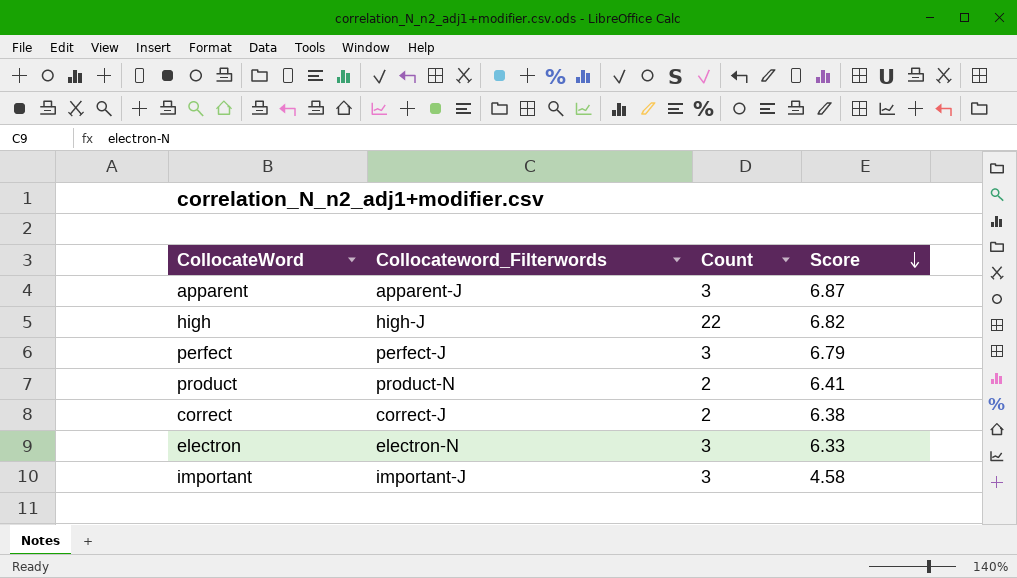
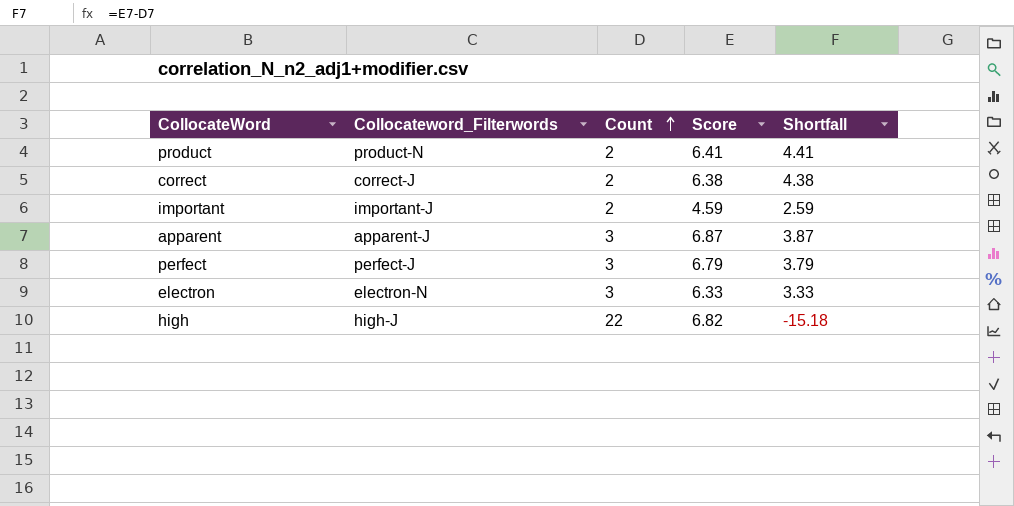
row order: Score descending -> Count ascending
column Shortfall | formula: none -> [Score] - [Count]
important | Count: 3 -> 2
important | Score: 4.58 -> 4.59

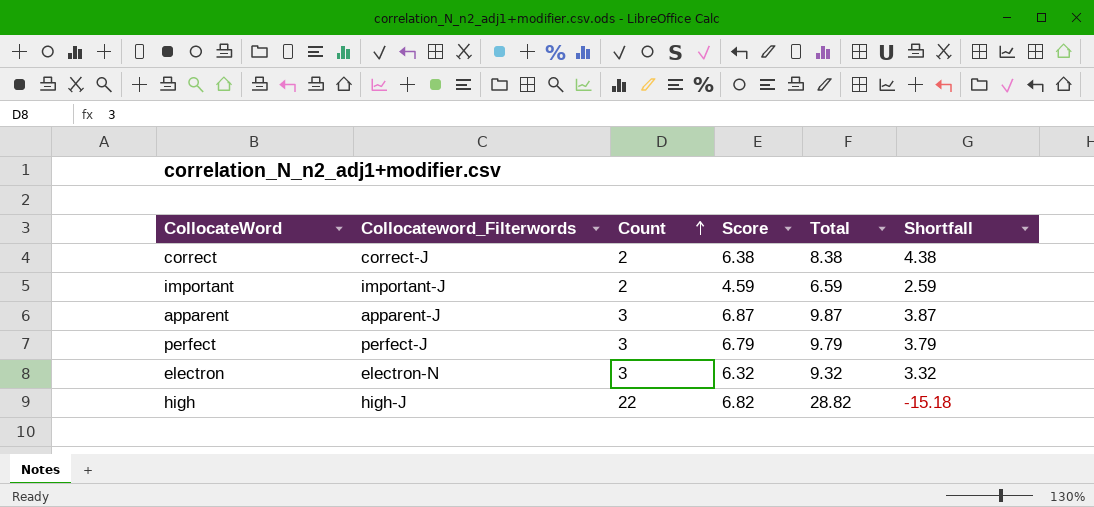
column Total | formula: none -> [Count] + [Score]
row product: product-N | 2 | 6.41 | 4.41 -> none
electron | Score: 6.33 -> 6.32
electron | Shortfall: 3.33 -> 3.32

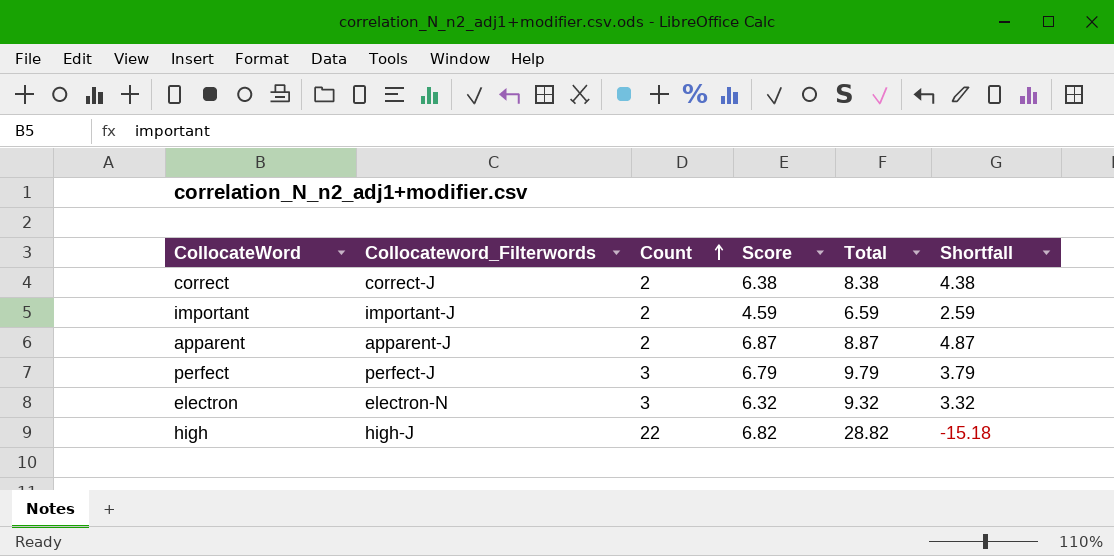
apparent | Count: 3 -> 2
apparent | Total: 9.87 -> 8.87
apparent | Shortfall: 3.87 -> 4.87

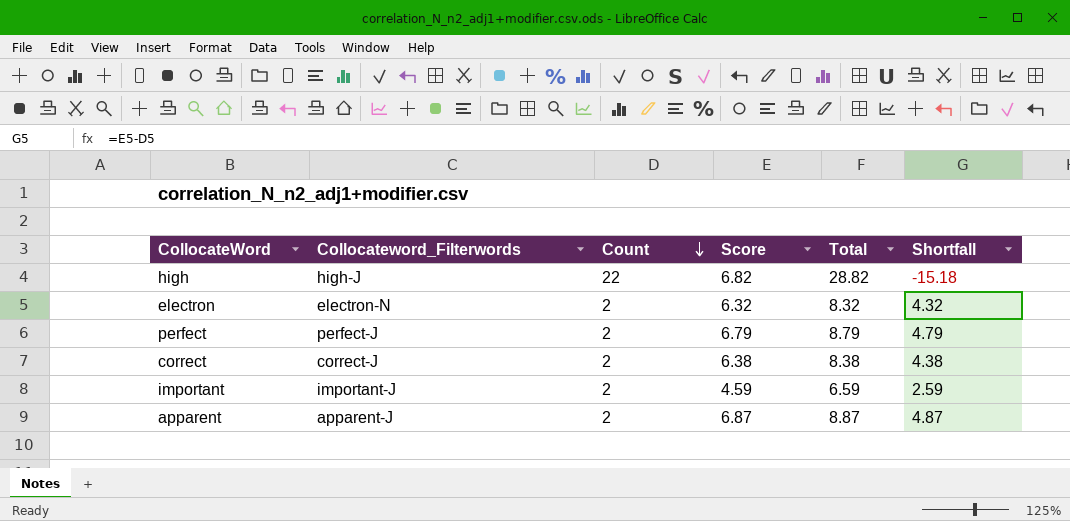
row order: Count ascending -> Count descending
electron | Count: 3 -> 2
electron | Total: 9.32 -> 8.32
electron | Shortfall: 3.32 -> 4.32
perfect | Count: 3 -> 2
perfect | Total: 9.79 -> 8.79
perfect | Shortfall: 3.79 -> 4.79

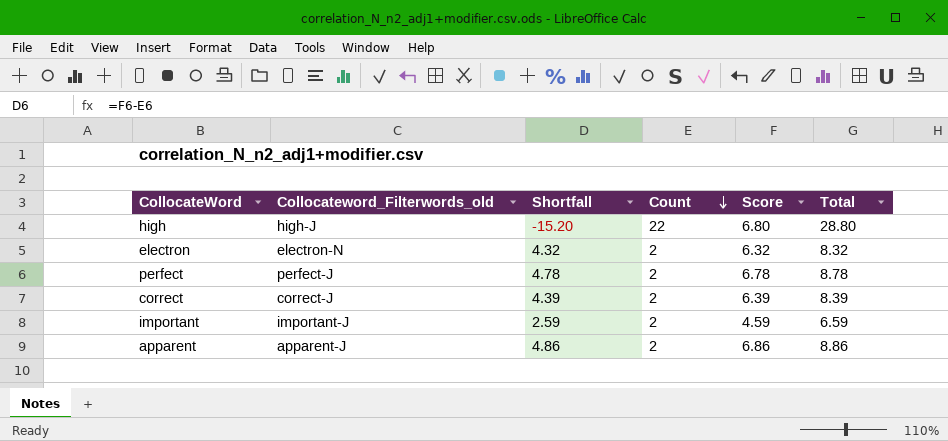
column name: Collocateword_Filterwords -> Collocateword_Filterwords_old
column Shortfall | position: 6 -> 3
high | Shortfall: -15.18 -> -15.20
high | Score: 6.82 -> 6.80
high | Total: 28.82 -> 28.80
perfect | Shortfall: 4.79 -> 4.78
perfect | Score: 6.79 -> 6.78
perfect | Total: 8.79 -> 8.78
correct | Shortfall: 4.38 -> 4.39
correct | Score: 6.38 -> 6.39
correct | Total: 8.38 -> 8.39
apparent | Shortfall: 4.87 -> 4.86
apparent | Score: 6.87 -> 6.86
apparent | Total: 8.87 -> 8.86

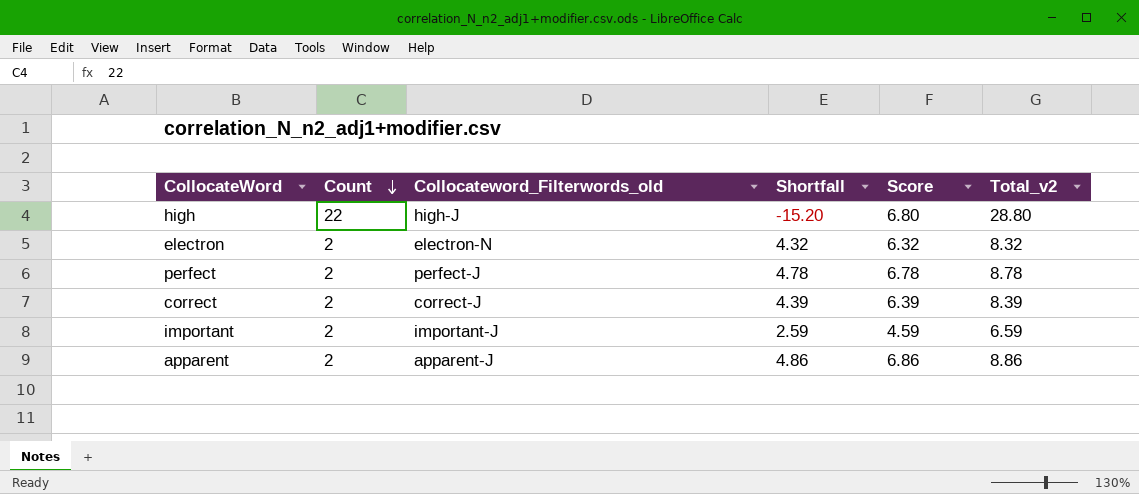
column Count | position: 4 -> 2
column name: Total -> Total_v2

